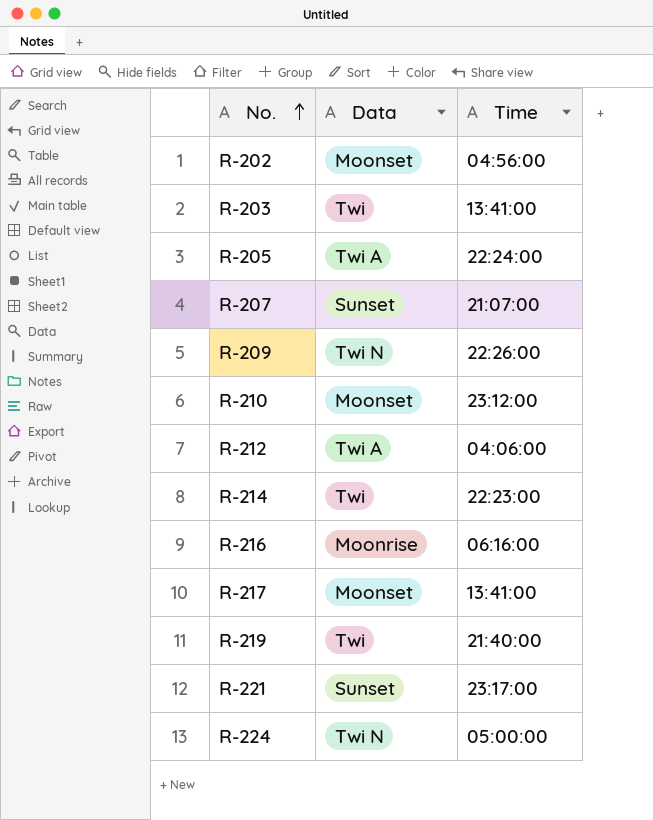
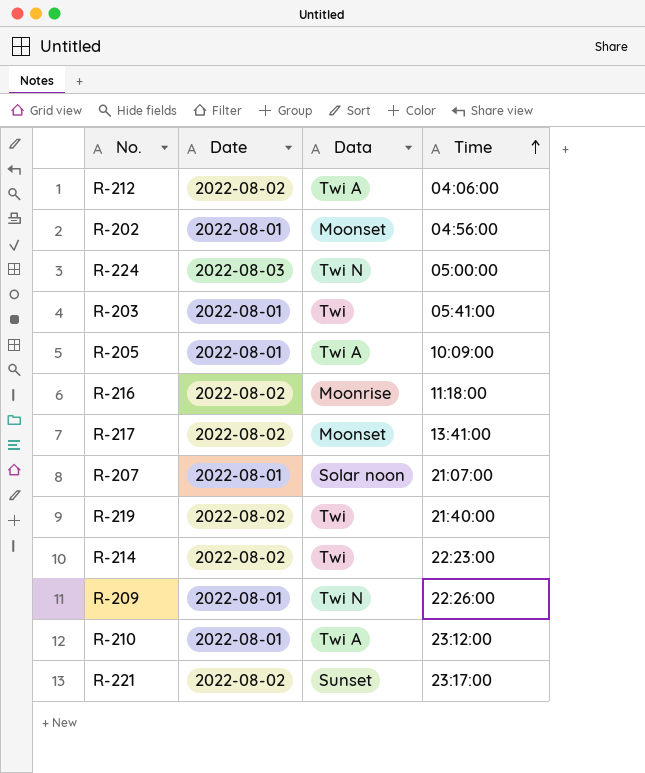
row order: No. ascending -> Time ascending
column Date | position: none -> 2
R-203 | Time: 13:41:00 -> 05:41:00
R-205 | Time: 22:24:00 -> 10:09:00
R-216 | Time: 06:16:00 -> 11:18:00
R-207 | Data: Sunset -> Solar noon
R-210 | Data: Moonset -> Twi A

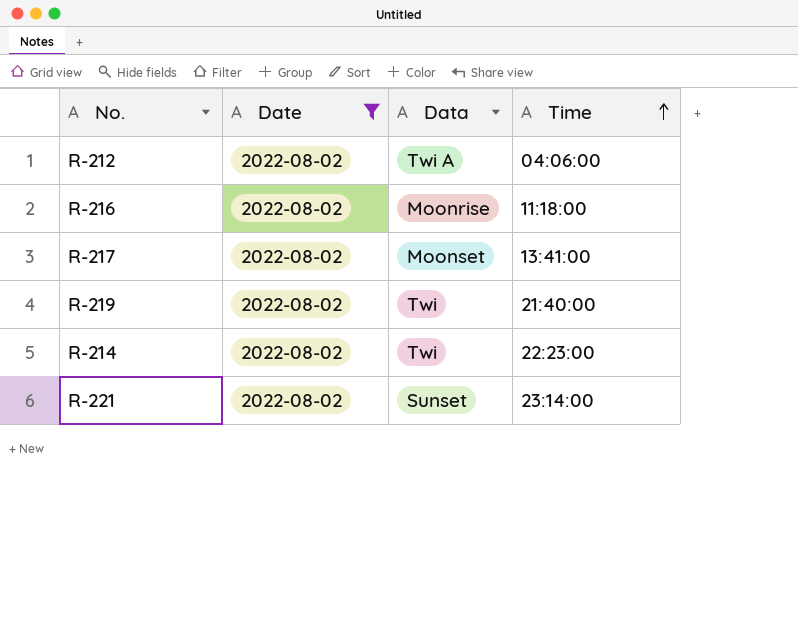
filter: none -> Date = 2022-08-02
R-221 | Time: 23:17:00 -> 23:14:00

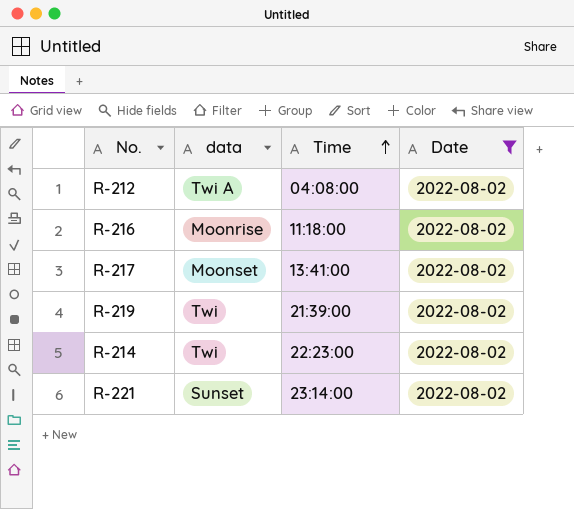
column name: Data -> data
column Date | position: 2 -> 4
R-212 | Time: 04:06:00 -> 04:08:00
R-219 | Time: 21:40:00 -> 21:39:00

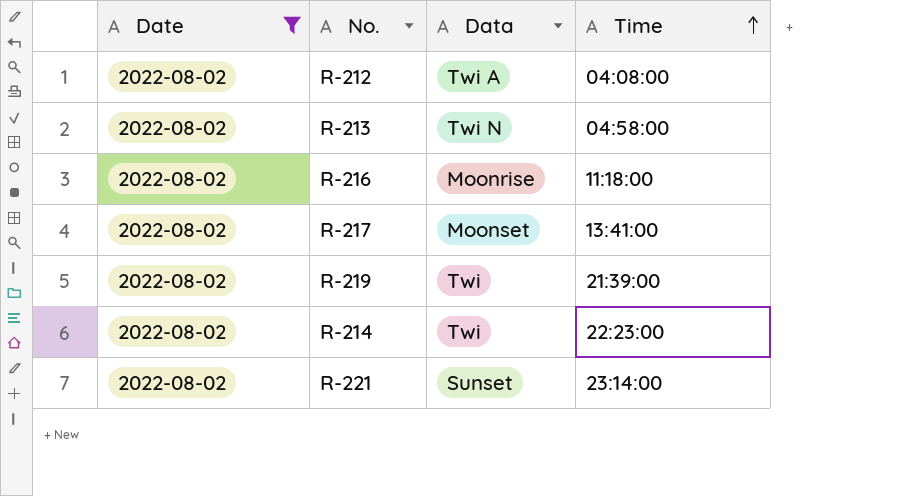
column Date | position: 4 -> 1
column name: data -> Data
row R-213: none -> 2022-08-02 | Twi N | 04:58:00

